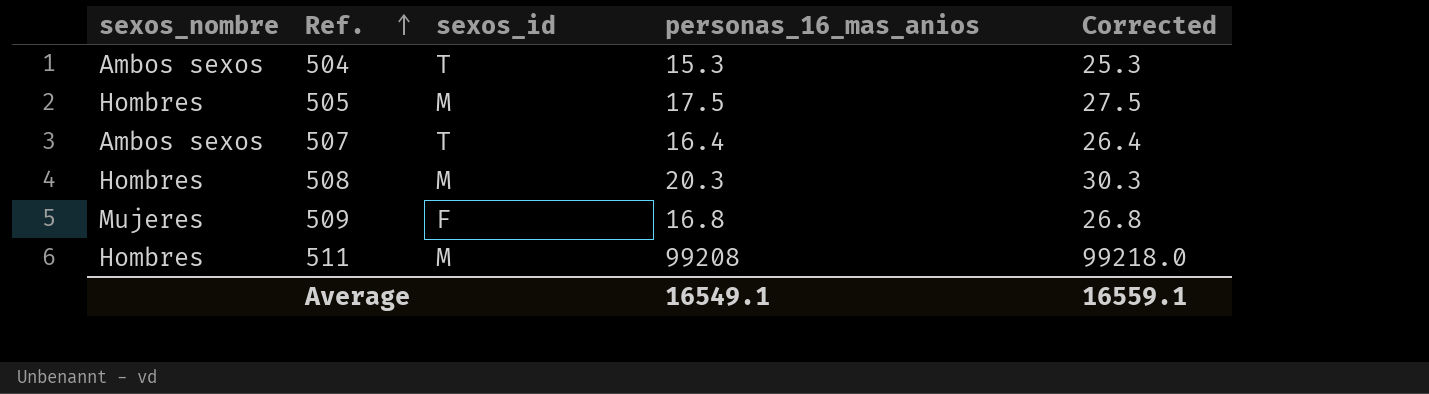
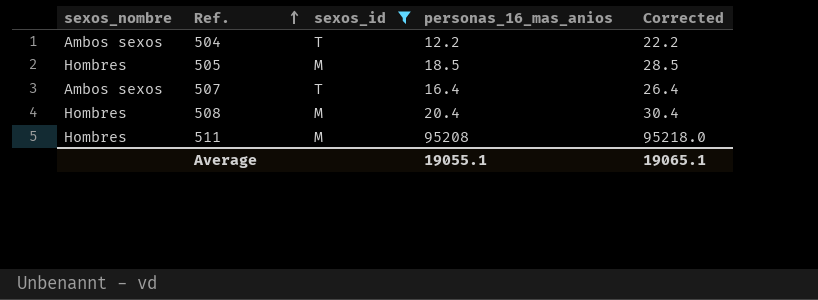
filter: none -> sexos_id != F
504 | personas_16_mas_anios: 15.3 -> 12.2
504 | Corrected: 25.3 -> 22.2
505 | personas_16_mas_anios: 17.5 -> 18.5
505 | Corrected: 27.5 -> 28.5
508 | personas_16_mas_anios: 20.3 -> 20.4
508 | Corrected: 30.3 -> 30.4
511 | personas_16_mas_anios: 99208 -> 95208
511 | Corrected: 99218.0 -> 95218.0
Average | personas_16_mas_anios: 16549.1 -> 19055.1
Average | Corrected: 16559.1 -> 19065.1

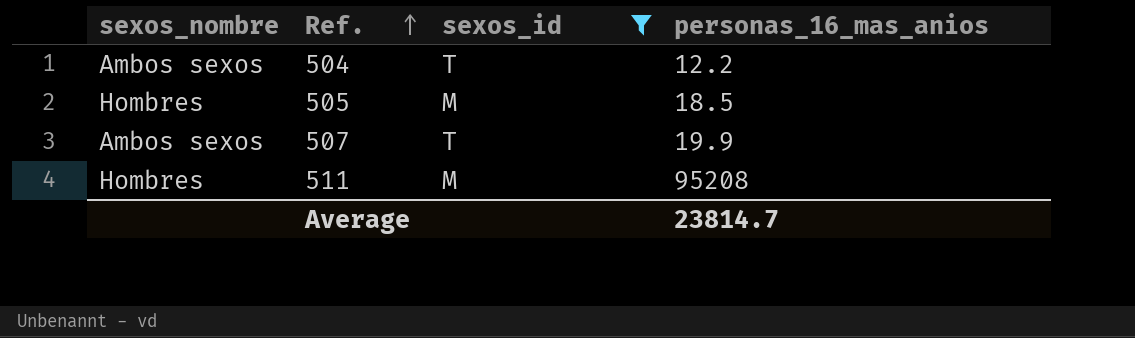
column Corrected | formula: [personas_16_mas_anios] + 10 -> none
row 508: Hombres | M | 20.4 | 30.4 -> none
507 | personas_16_mas_anios: 16.4 -> 19.9
Average | personas_16_mas_anios: 19055.1 -> 23814.7

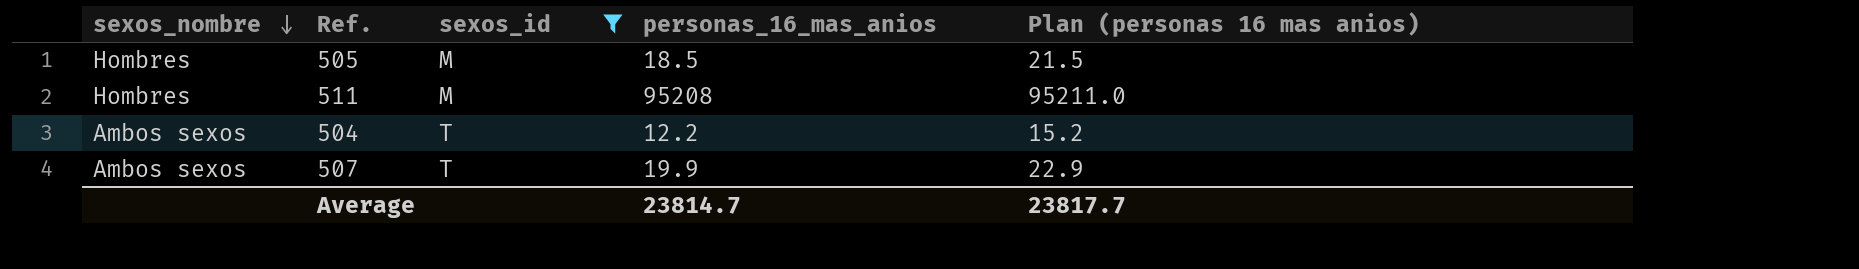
row order: Ref. ascending -> sexos_nombre descending
column Plan (personas 16 mas anios) | formula: none -> [personas_16_mas_anios] + 3

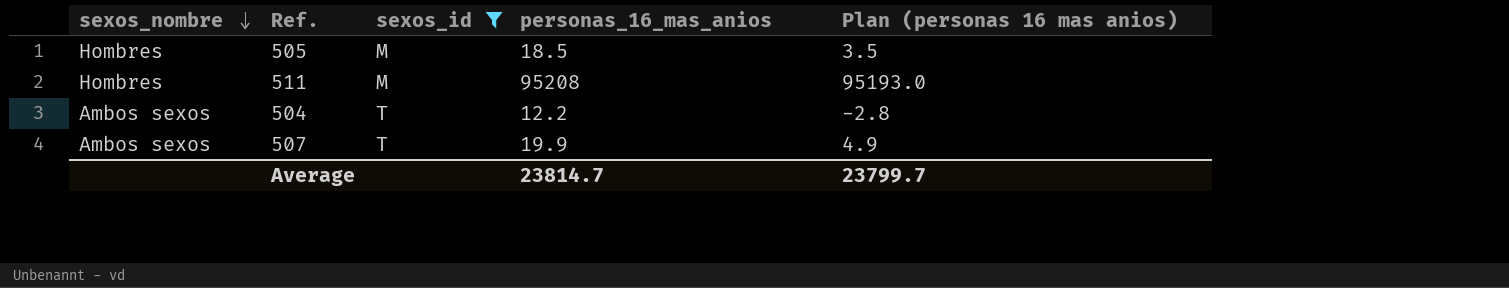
column Plan (personas 16 mas anios) | formula: [personas_16_mas_anios] + 3 -> [personas_16_mas_anios] - 15
Average | Plan (personas 16 mas anios): 23817.7 -> 23799.7

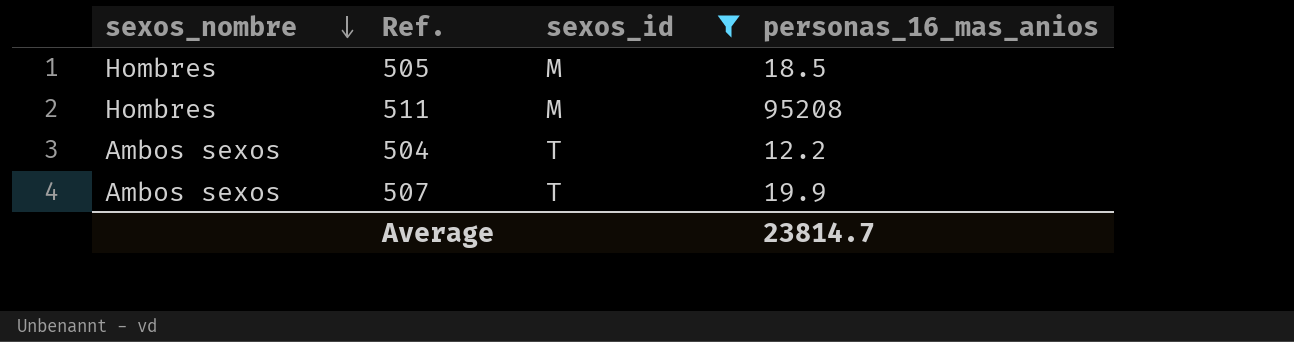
column Plan (personas 16 mas anios) | formula: [personas_16_mas_anios] - 15 -> none

